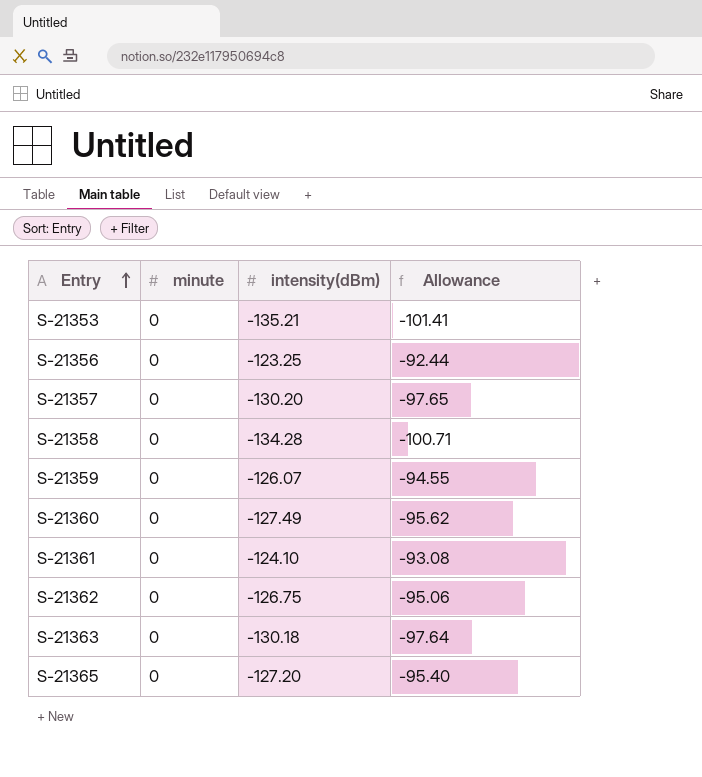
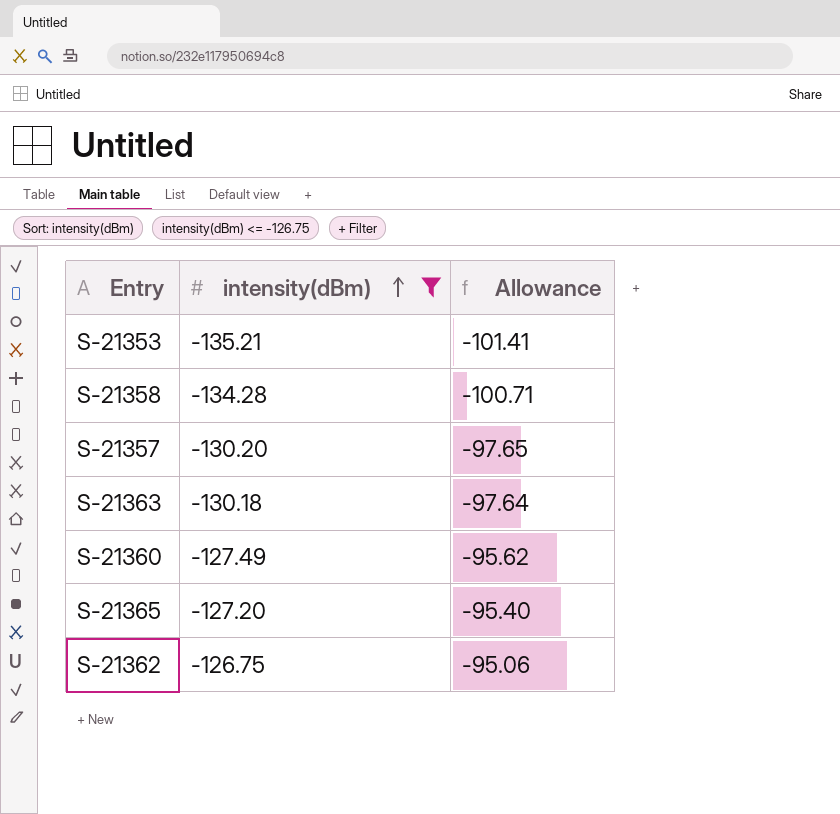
filter: none -> intensity(dBm) <= -126.75
row order: Entry ascending -> intensity(dBm) ascending
column minute | position: 2 -> none

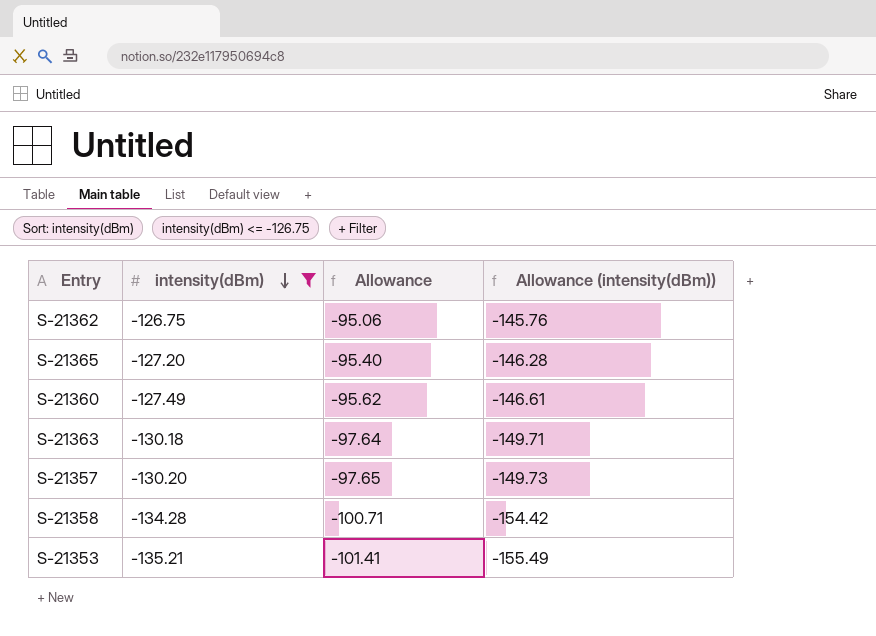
row order: intensity(dBm) ascending -> intensity(dBm) descending
column Allowance (intensity(dBm)) | formula: none -> [intensity(dBm)] * 1.15

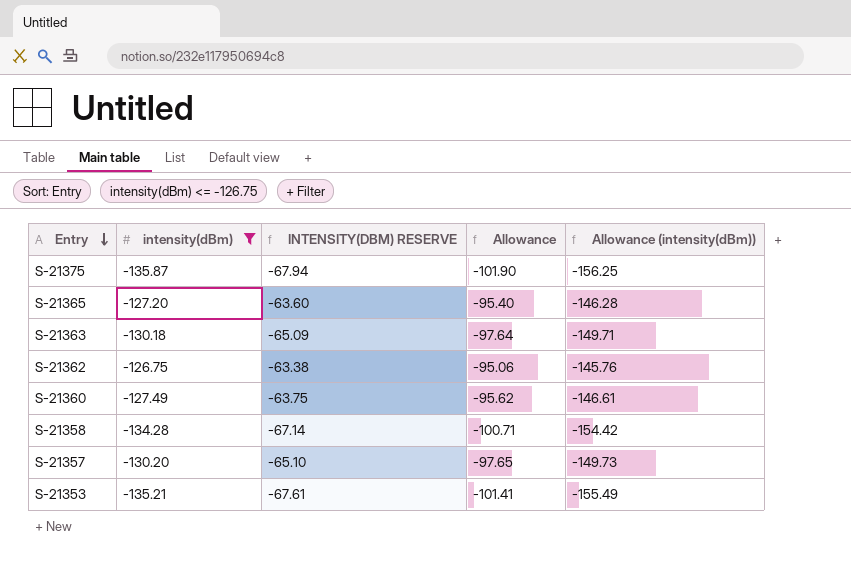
row order: intensity(dBm) descending -> Entry descending
column INTENSITY(DBM) RESERVE | formula: none -> [intensity(dBm)] * 0.5
row S-21375: none -> -135.87 | -67.94 | -101.90 | -156.25

